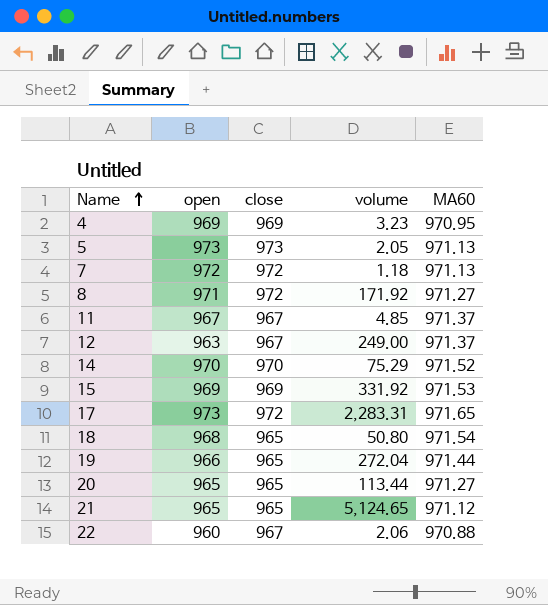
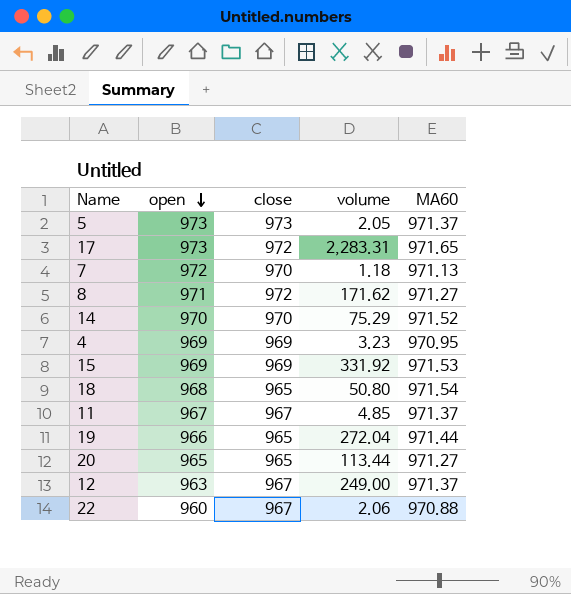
row order: Name ascending -> open descending
row 21: 965 | 965 | 5,124.65 | 971.12 -> none
5 | MA60: 971.13 -> 971.37
7 | close: 972 -> 970
8 | volume: 171.92 -> 171.62

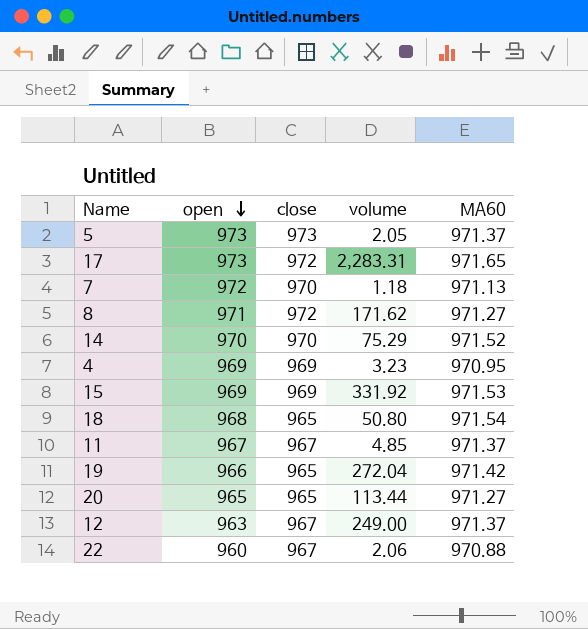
19 | MA60: 971.44 -> 971.42

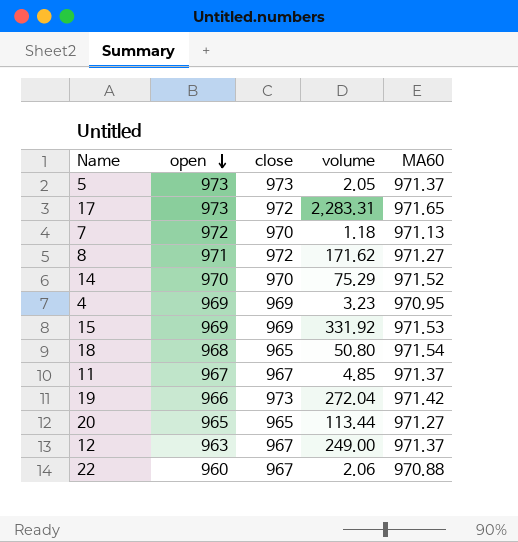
19 | close: 965 -> 973

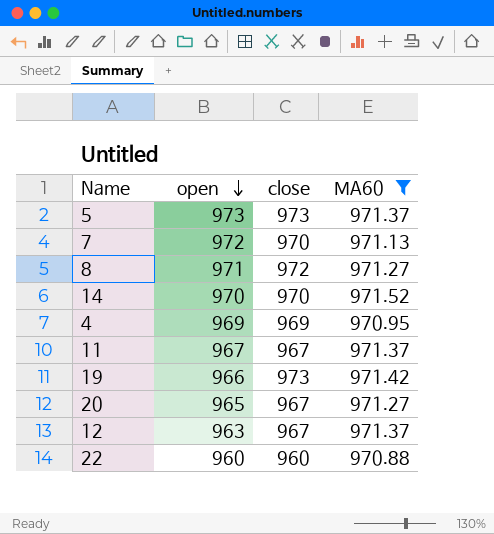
filter: none -> MA60 <= 971.52
column volume | position: 4 -> none
20 | close: 965 -> 967
22 | close: 967 -> 960

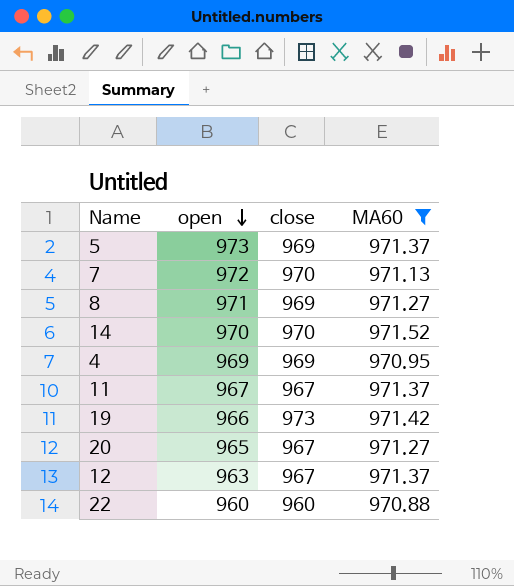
5 | close: 973 -> 969
8 | close: 972 -> 969

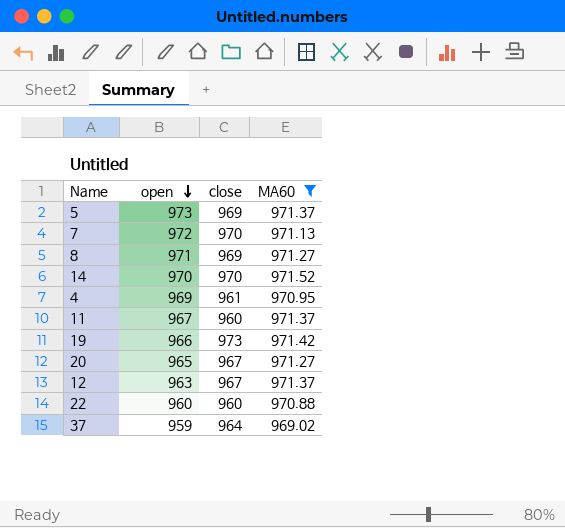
4 | close: 969 -> 961
11 | close: 967 -> 960
row 37: none -> 959 | 964 | 969.02

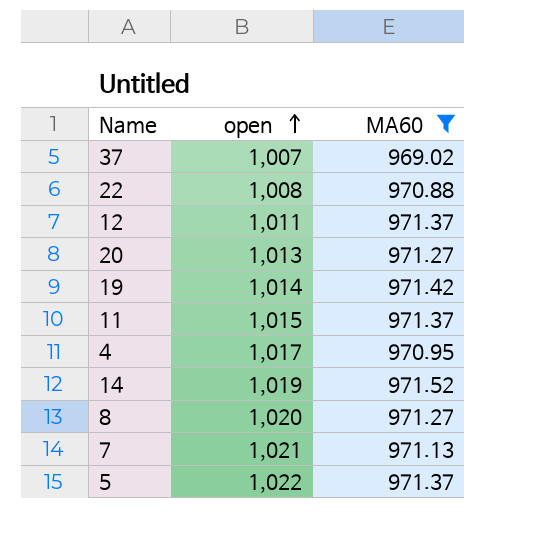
row order: open descending -> open ascending
column close | position: 3 -> none
37 | open: 959 -> 1,007
22 | open: 960 -> 1,008
12 | open: 963 -> 1,011
20 | open: 965 -> 1,013
19 | open: 966 -> 1,014
11 | open: 967 -> 1,015
4 | open: 969 -> 1,017
14 | open: 970 -> 1,019
8 | open: 971 -> 1,020
7 | open: 972 -> 1,021
5 | open: 973 -> 1,022

